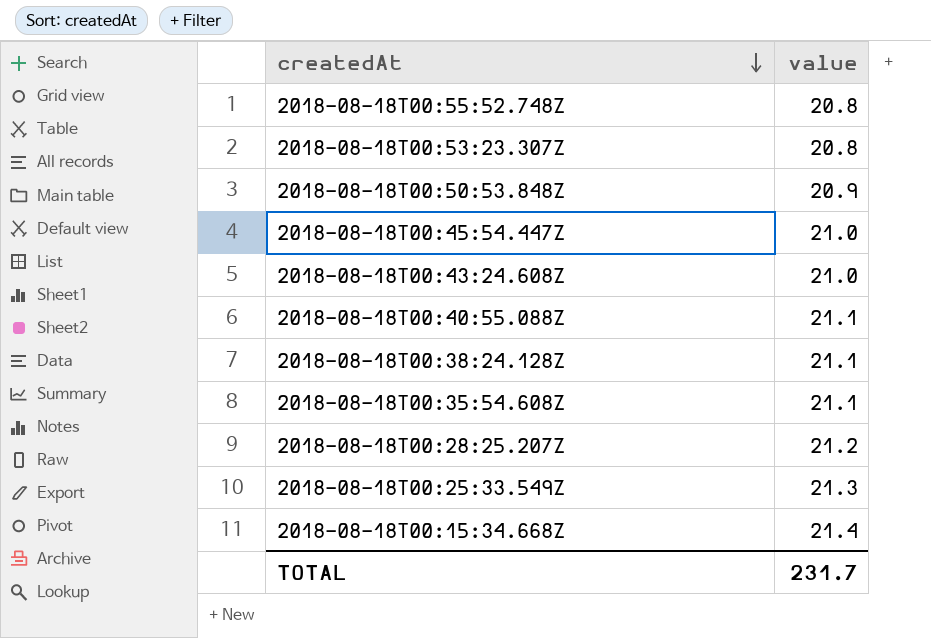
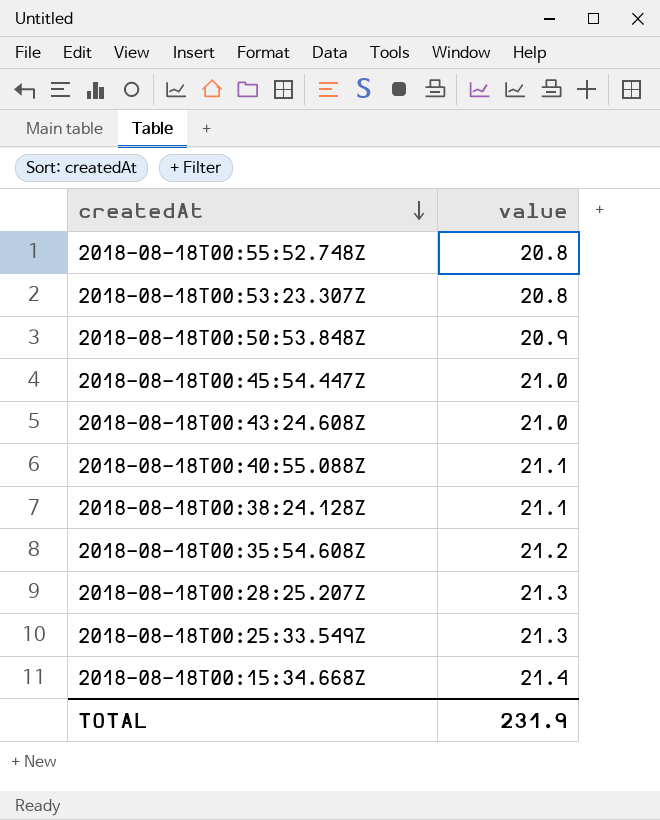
2018-08-18T00:35:54.608Z | value: 21.1 -> 21.2
2018-08-18T00:28:25.207Z | value: 21.2 -> 21.3
TOTAL | value: 231.7 -> 231.9

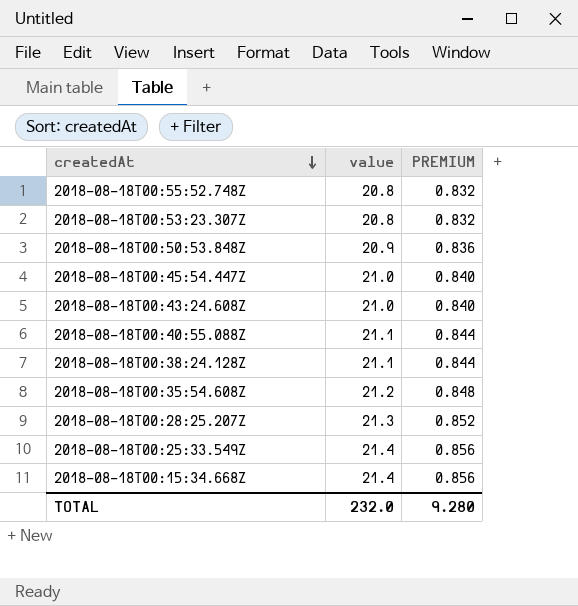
column PREMIUM | formula: none -> [value] * 0.04
2018-08-18T00:25:33.549Z | value: 21.3 -> 21.4
TOTAL | value: 231.9 -> 232.0

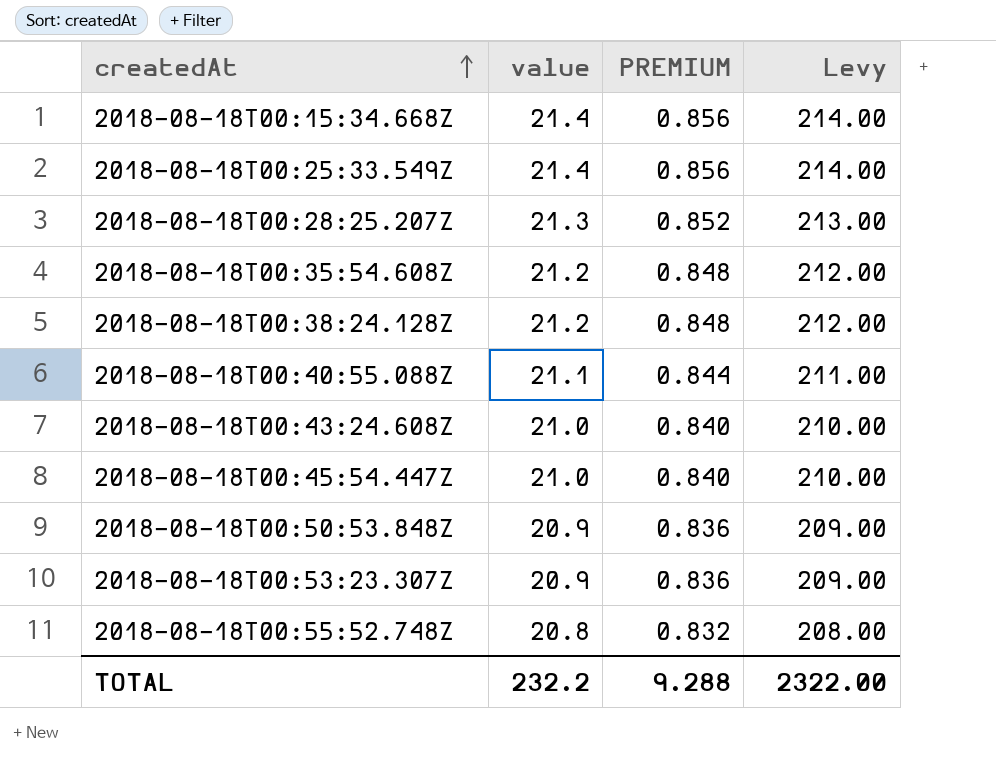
row order: createdAt descending -> createdAt ascending
column Levy | formula: none -> [value] * 10
2018-08-18T00:38:24.128Z | value: 21.1 -> 21.2
2018-08-18T00:38:24.128Z | PREMIUM: 0.844 -> 0.848
2018-08-18T00:53:23.307Z | value: 20.8 -> 20.9
2018-08-18T00:53:23.307Z | PREMIUM: 0.832 -> 0.836
TOTAL | value: 232.0 -> 232.2
TOTAL | PREMIUM: 9.280 -> 9.288

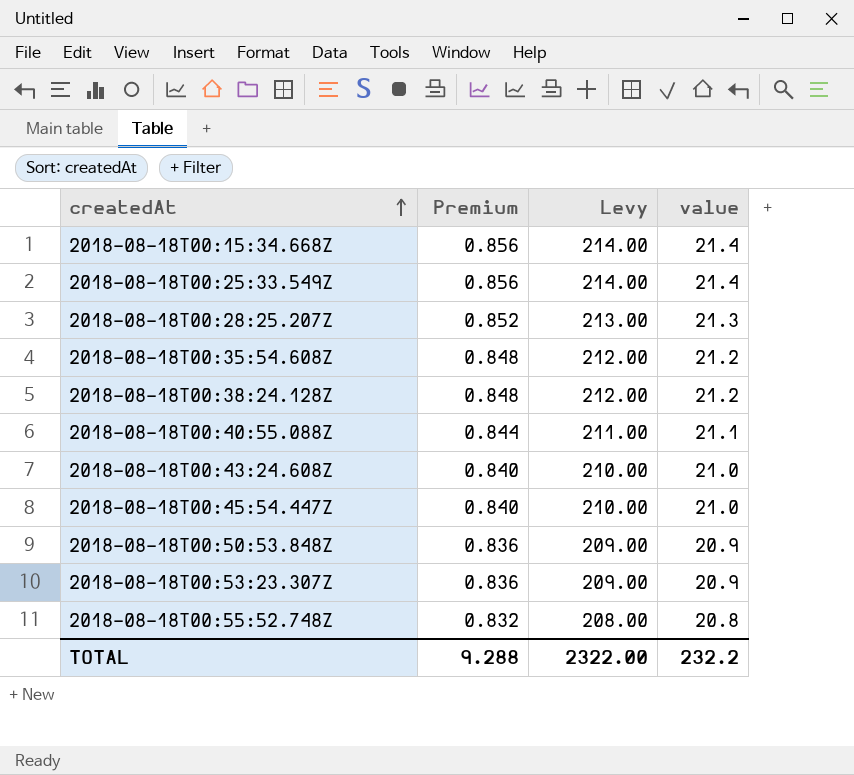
column name: PREMIUM -> Premium
column value | position: 2 -> 4

